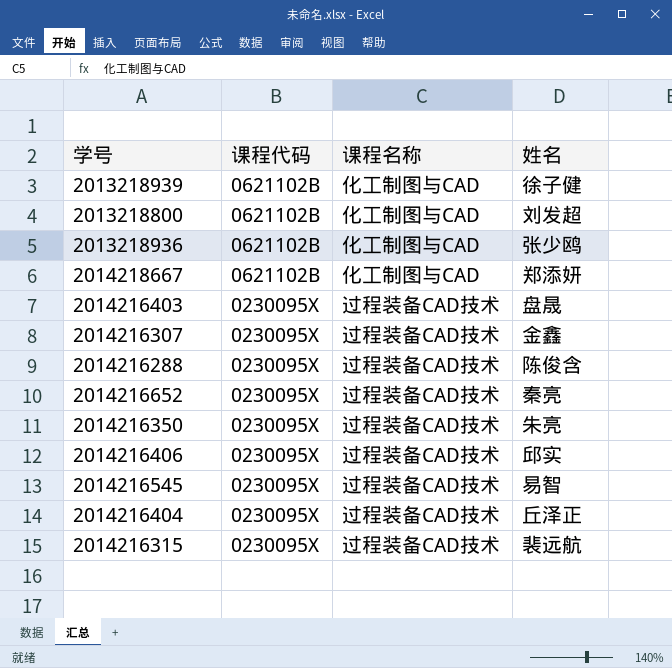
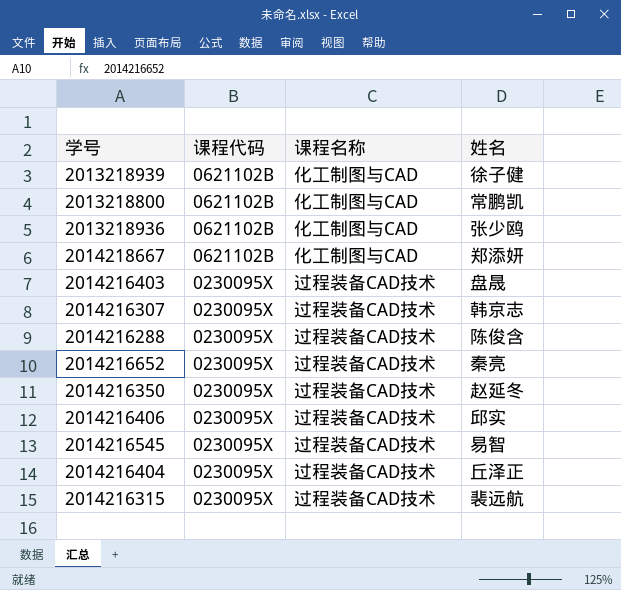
2013218800 | 姓名: 刘发超 -> 常鹏凯
2014216307 | 姓名: 金鑫 -> 韩京志
2014216350 | 姓名: 朱亮 -> 赵延冬

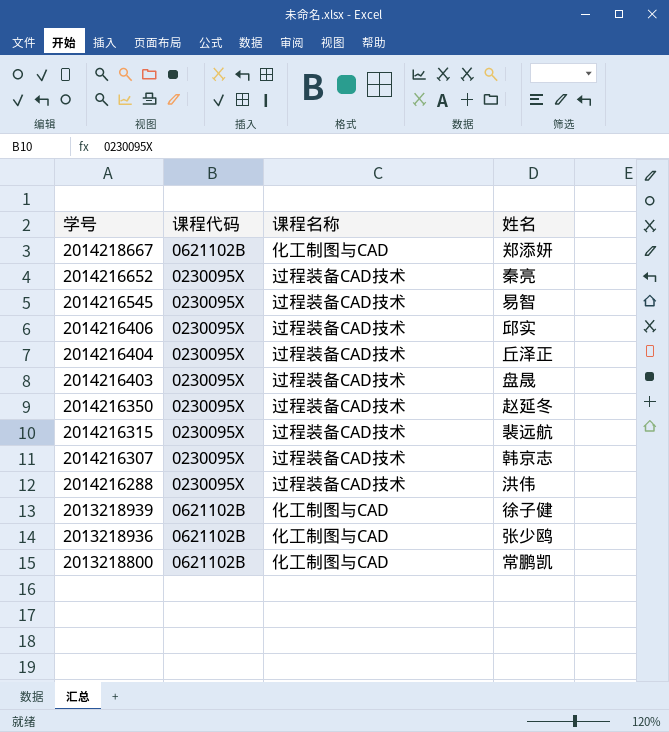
row order: 课程代码 descending -> 学号 descending
2014216288 | 姓名: 陈俊含 -> 洪伟

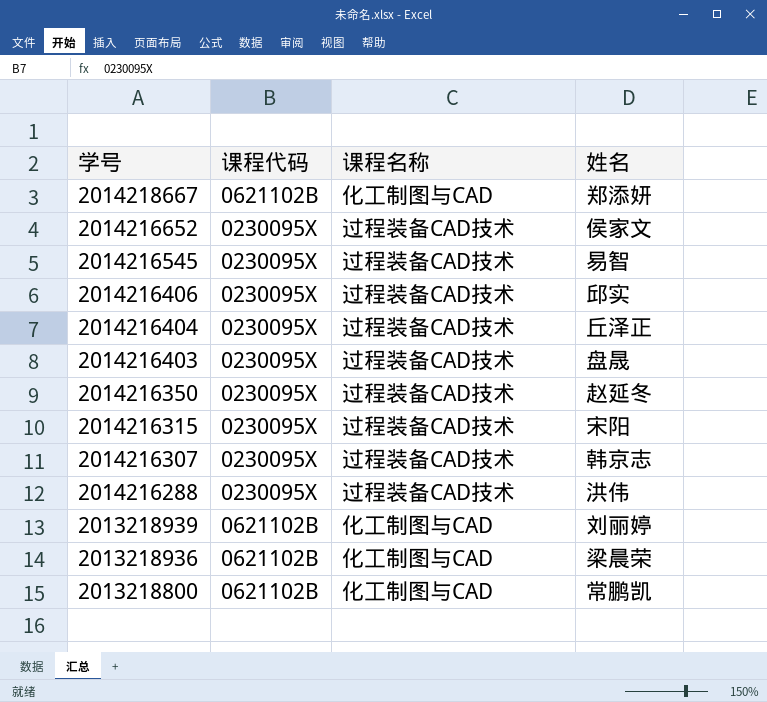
2014216652 | 姓名: 秦亮 -> 侯家文
2014216315 | 姓名: 裴远航 -> 宋阳
2013218939 | 姓名: 徐子健 -> 刘丽婷
2013218936 | 姓名: 张少鸥 -> 梁晨荣

